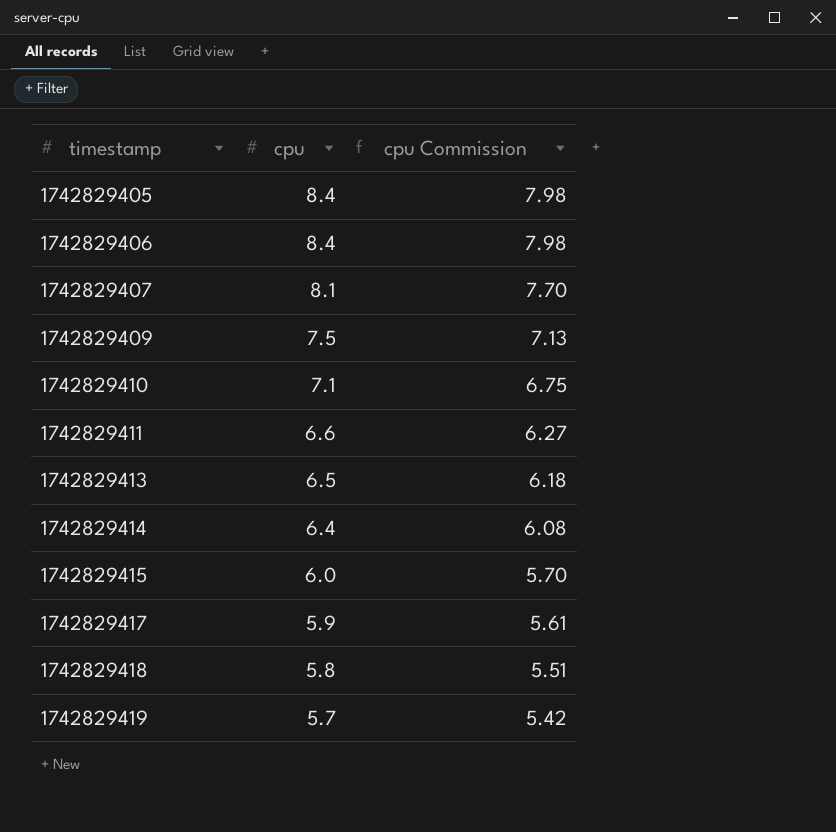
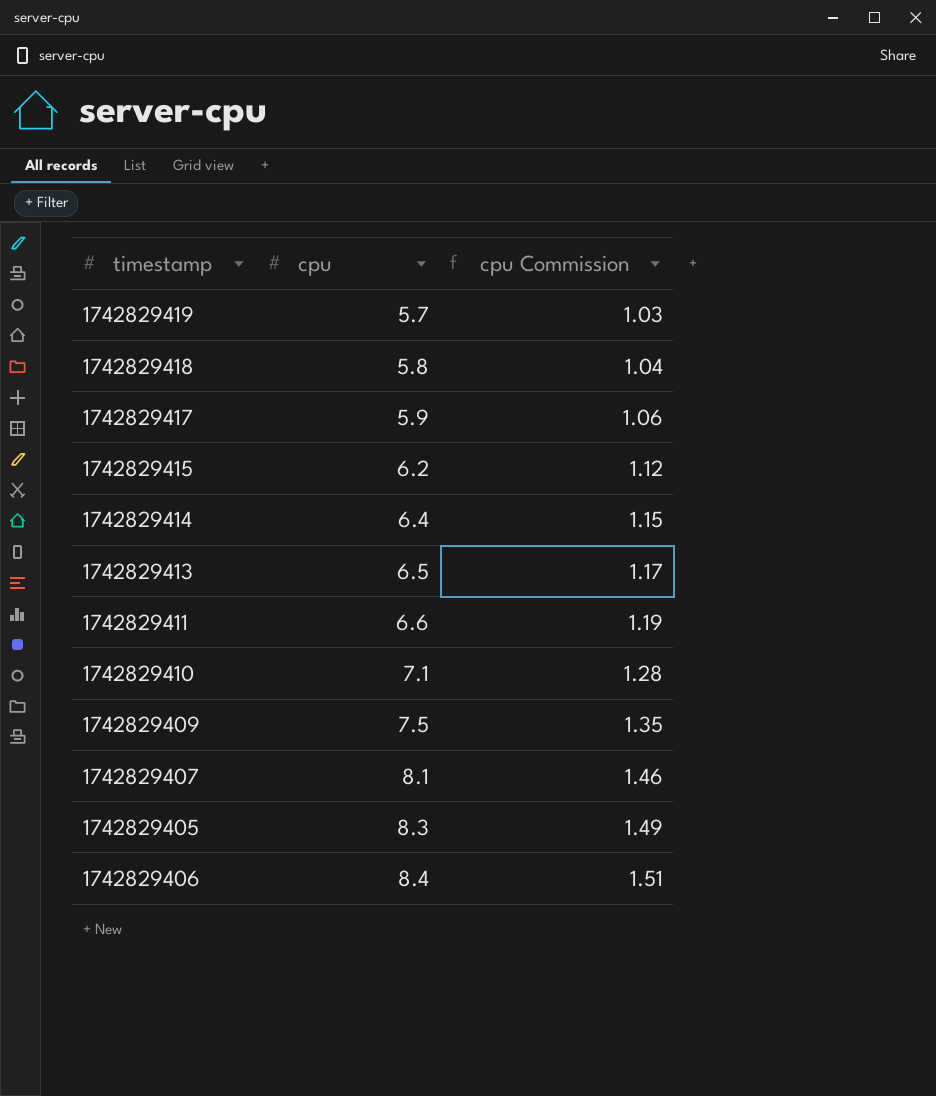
row order: timestamp ascending -> cpu ascending
column cpu Commission | formula: [cpu] * 0.95 -> [cpu] * 0.18
1742829415 | cpu: 6.0 -> 6.2
1742829405 | cpu: 8.4 -> 8.3

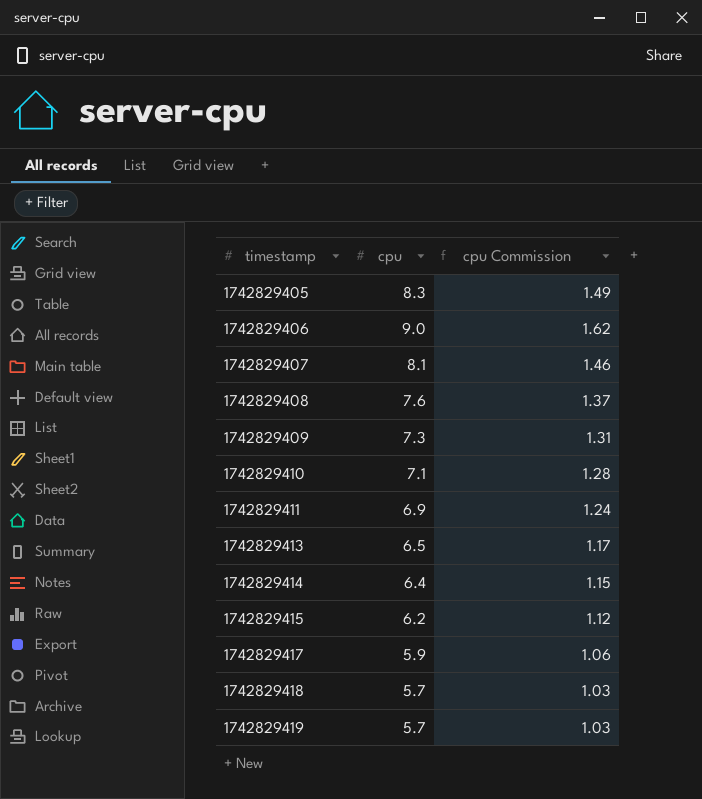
row order: cpu ascending -> timestamp ascending
1742829406 | cpu: 8.4 -> 9.0
1742829406 | cpu Commission: 1.51 -> 1.62
row 1742829408: none -> 7.6 | 1.37
1742829409 | cpu: 7.5 -> 7.3
1742829409 | cpu Commission: 1.35 -> 1.31
1742829411 | cpu: 6.6 -> 6.9
1742829411 | cpu Commission: 1.19 -> 1.24
1742829418 | cpu: 5.8 -> 5.7
1742829418 | cpu Commission: 1.04 -> 1.03

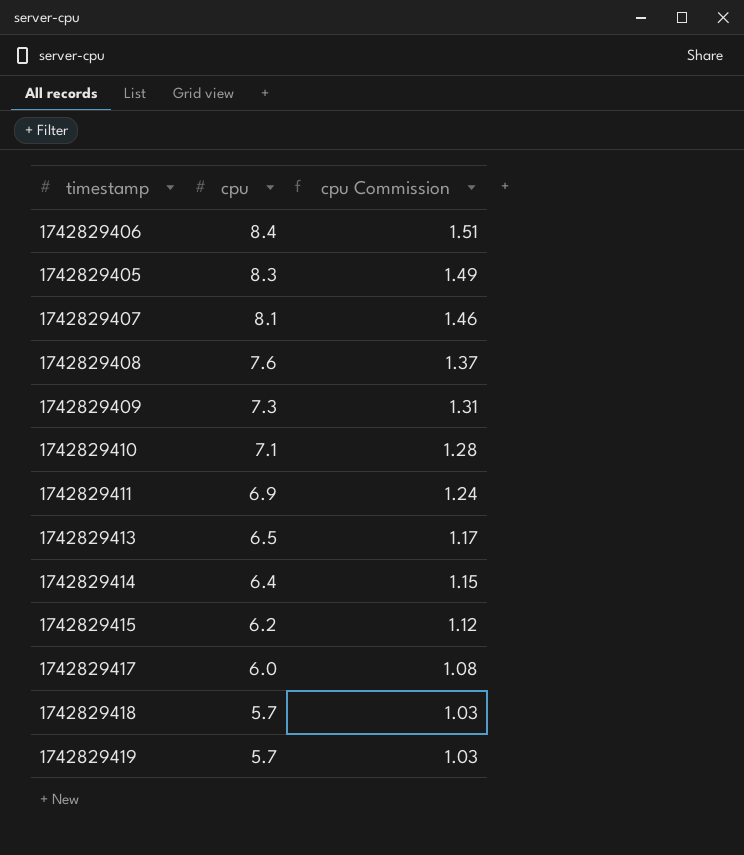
row order: timestamp ascending -> cpu descending
1742829406 | cpu: 9.0 -> 8.4
1742829406 | cpu Commission: 1.62 -> 1.51
1742829417 | cpu: 5.9 -> 6.0
1742829417 | cpu Commission: 1.06 -> 1.08

